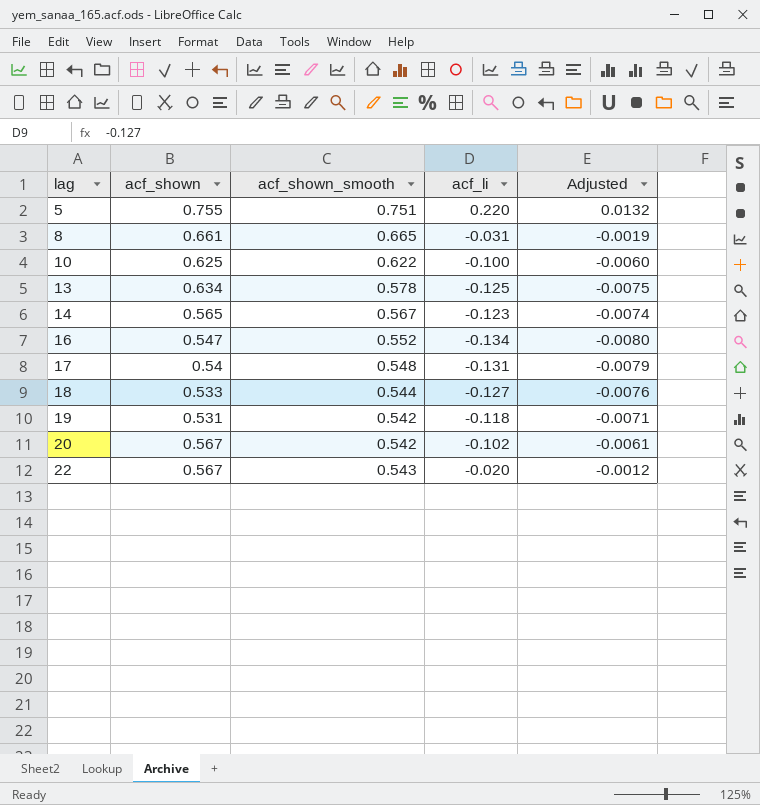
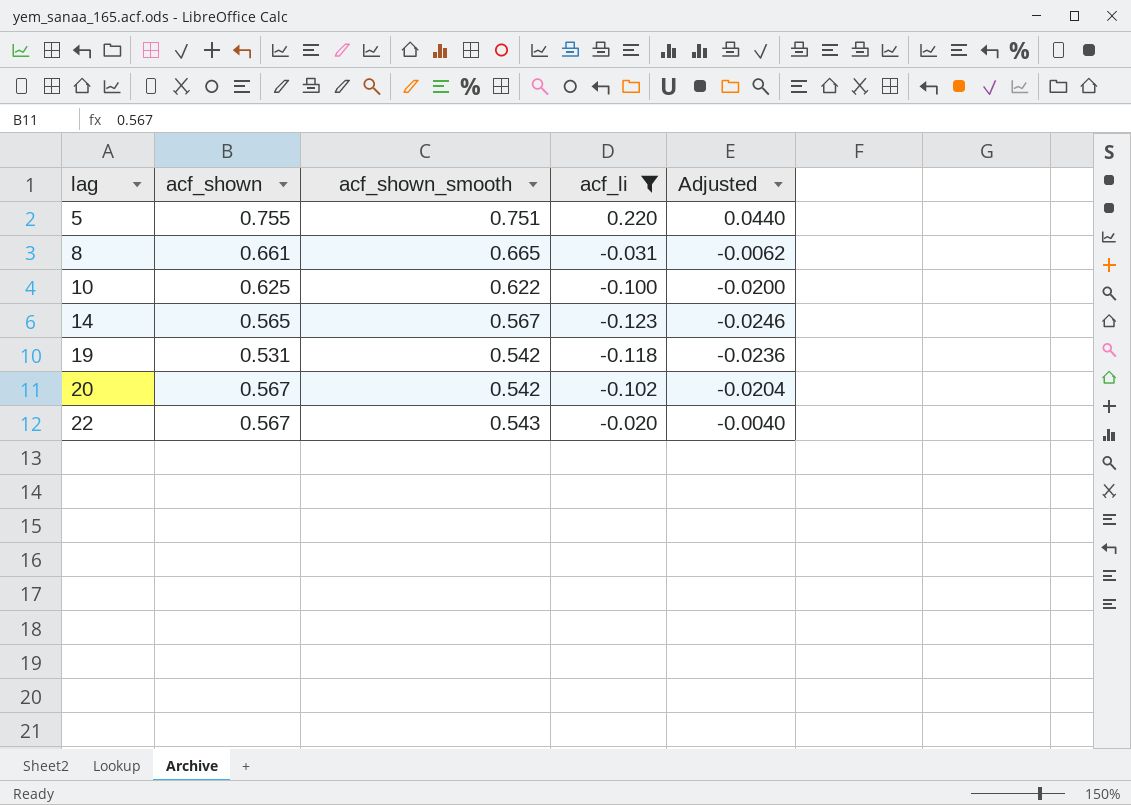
filter: none -> acf_li >= -0.123
column Adjusted | formula: [acf_li] * 0.06 -> [acf_li] * 0.2

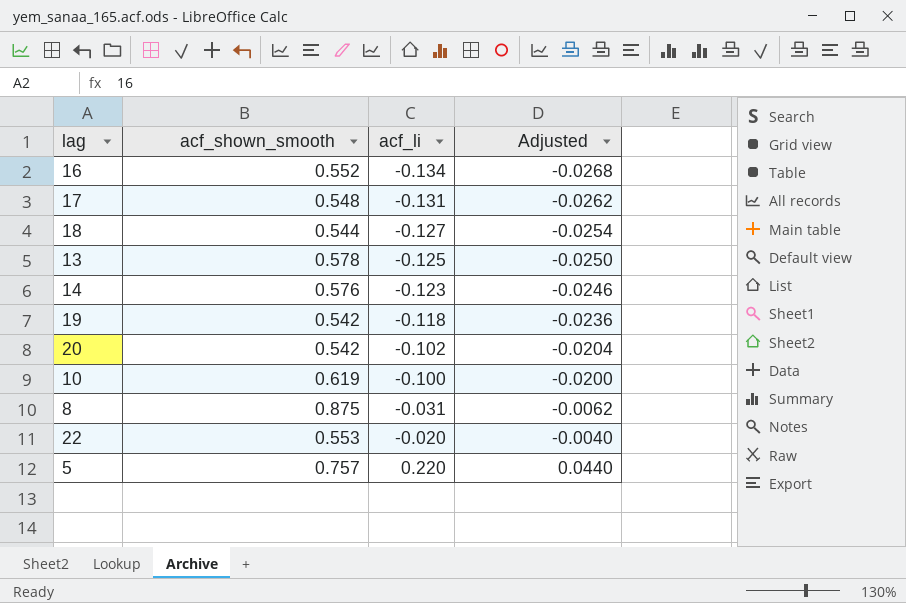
filter: acf_li >= -0.123 -> none
row order: lag ascending -> acf_li ascending
column acf_shown | position: 2 -> none
14 | acf_shown_smooth: 0.567 -> 0.576
10 | acf_shown_smooth: 0.622 -> 0.619
8 | acf_shown_smooth: 0.665 -> 0.875
22 | acf_shown_smooth: 0.543 -> 0.553
5 | acf_shown_smooth: 0.751 -> 0.757

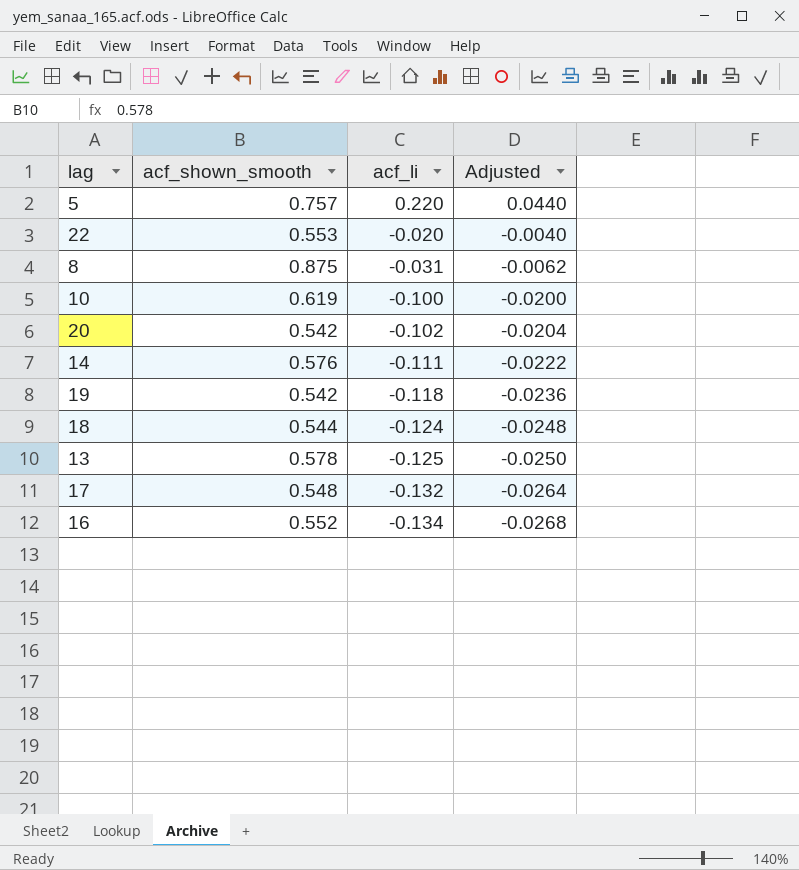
row order: acf_li ascending -> acf_li descending
14 | acf_li: -0.123 -> -0.111
14 | Adjusted: -0.0246 -> -0.0222
18 | acf_li: -0.127 -> -0.124
18 | Adjusted: -0.0254 -> -0.0248
17 | acf_li: -0.131 -> -0.132
17 | Adjusted: -0.0262 -> -0.0264

